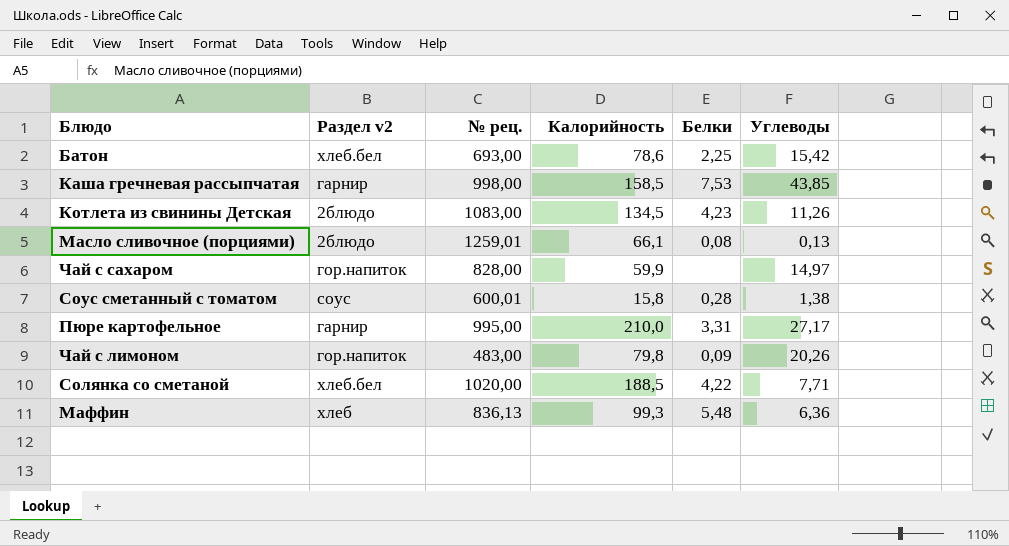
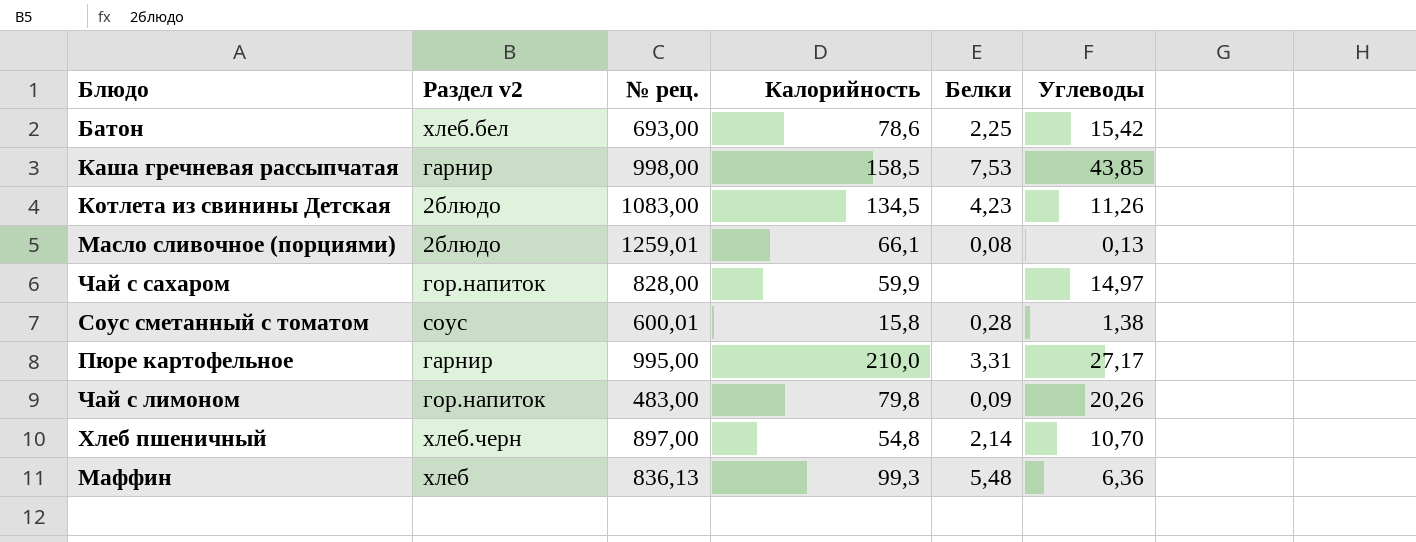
row Солянка со сметаной: хлеб.бел | 1020,00 | 188,5 | 4,22 | 7,71 -> none
row Хлеб пшеничный: none -> хлеб.черн | 897,00 | 54,8 | 2,14 | 10,70

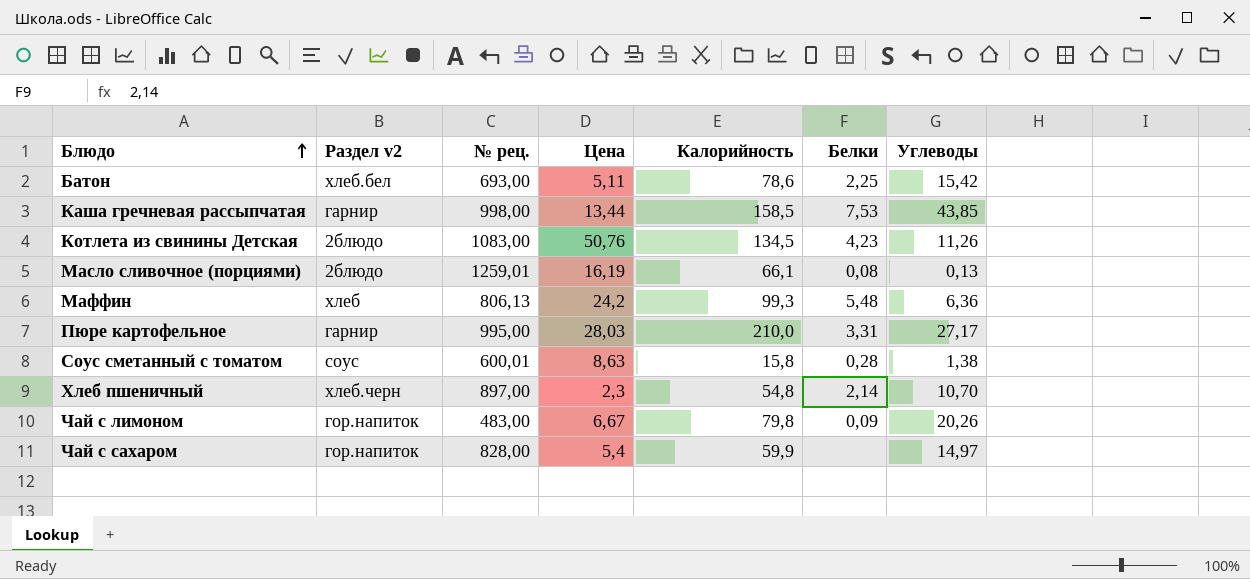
row order: none -> Блюдо ascending
column Цена | position: none -> 4
Маффин | № рец.: 836,13 -> 806,13

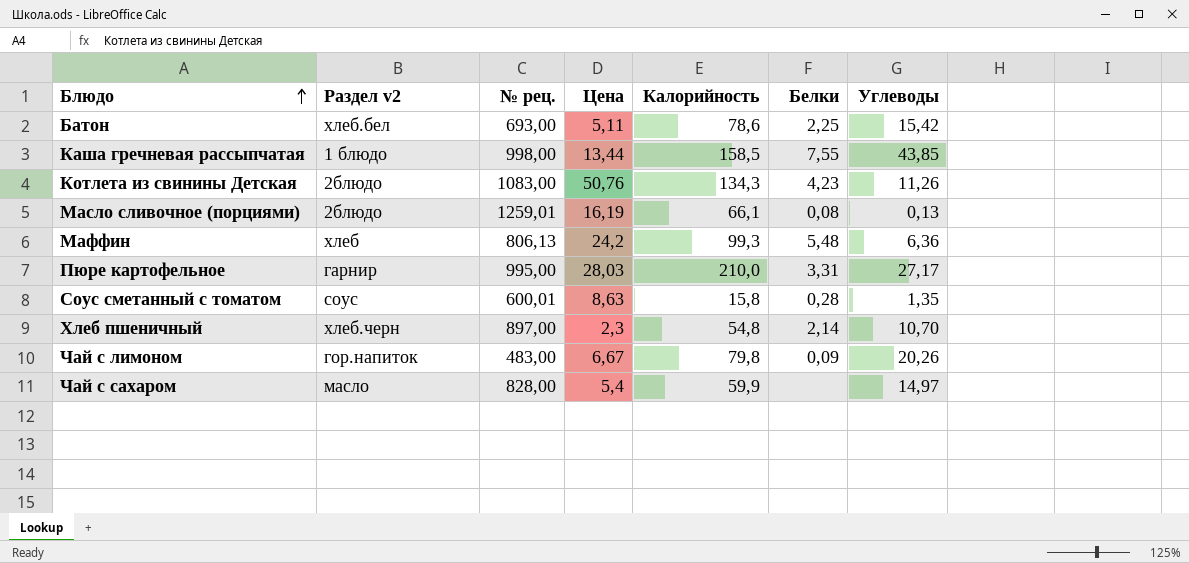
Каша гречневая рассыпчатая | Раздел v2: гарнир -> 1 блюдо
Каша гречневая рассыпчатая | Белки: 7,53 -> 7,55
Котлета из свинины Детская | Калорийность: 134,5 -> 134,3
Соус сметанный с томатом | Углеводы: 1,38 -> 1,35
Чай с сахаром | Раздел v2: гор.напиток -> масло

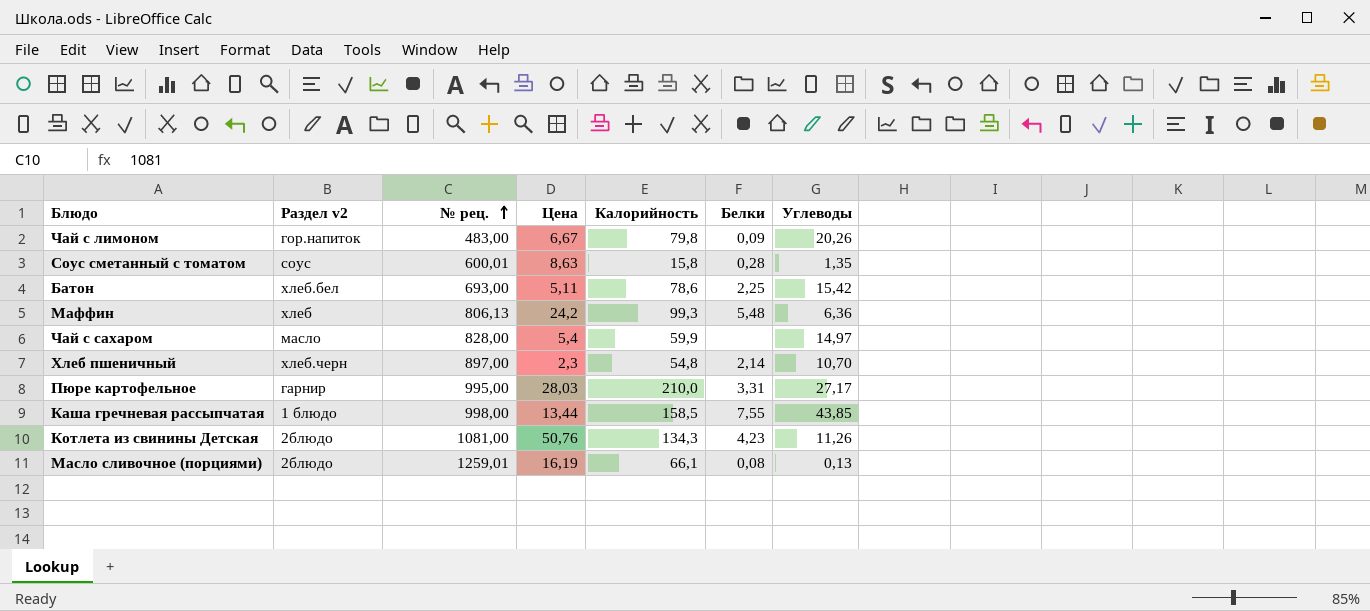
row order: Блюдо ascending -> № рец. ascending
Котлета из свинины Детская | № рец.: 1083,00 -> 1081,00

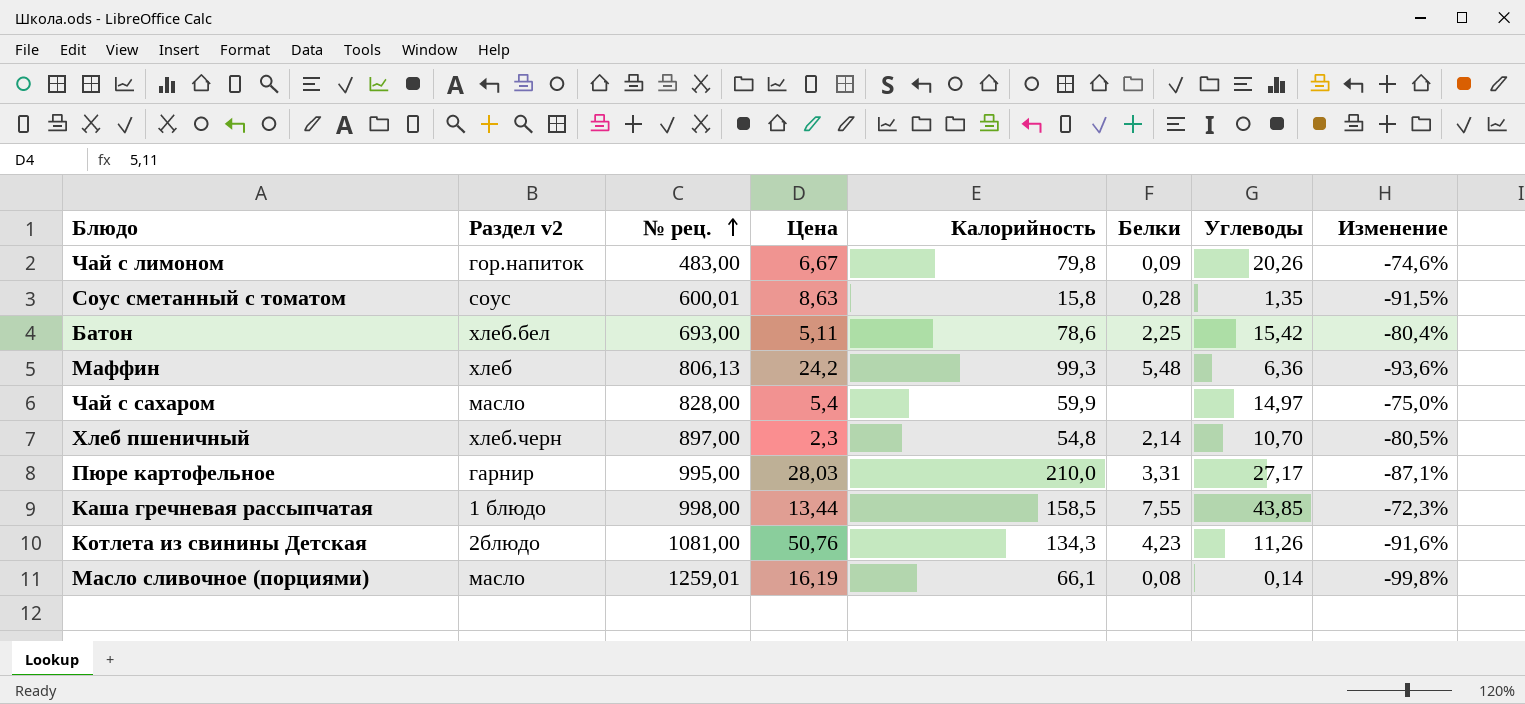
column Изменение | formula: none -> ([Углеводы] - [Калорийность]) / [Калорийность]
Масло сливочное (порциями) | Раздел v2: 2блюдо -> масло
Масло сливочное (порциями) | Углеводы: 0,13 -> 0,14

